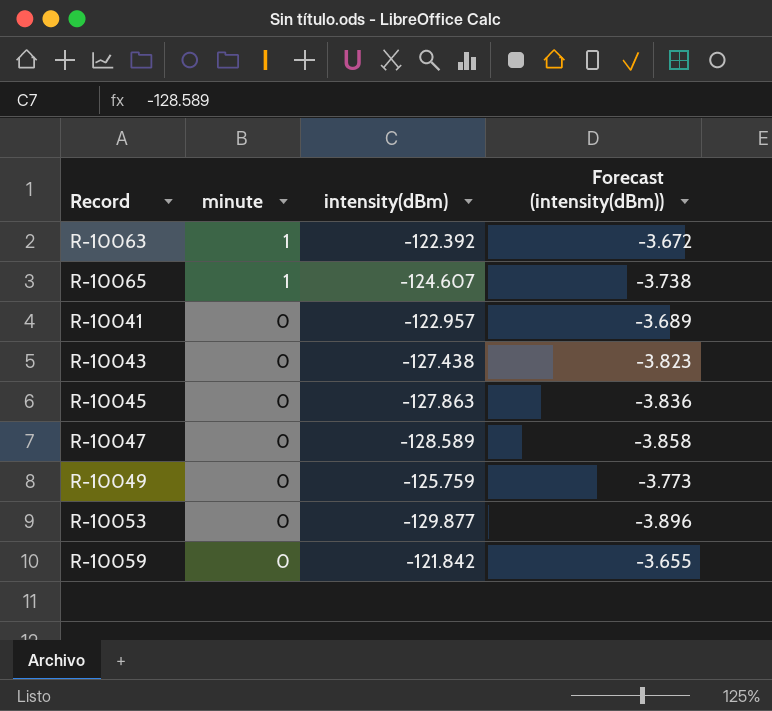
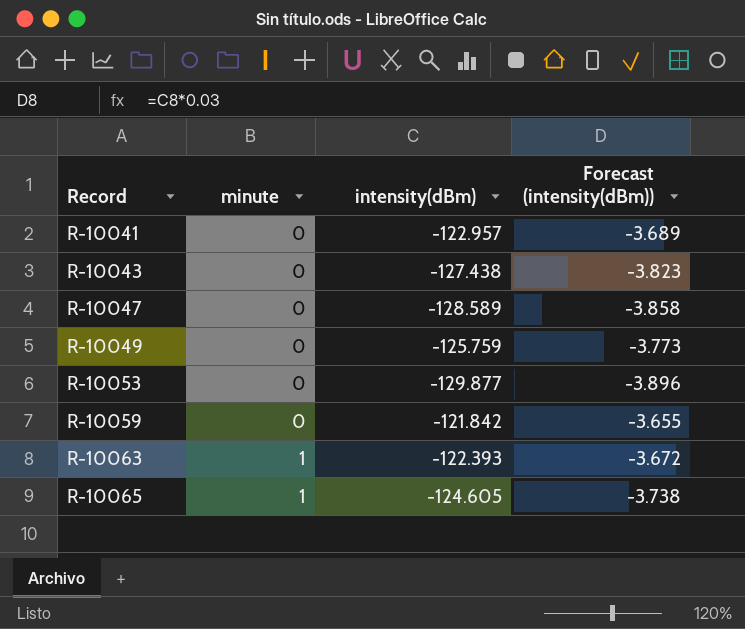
row order: minute descending -> Record ascending
row R-10045: 0 | -127.863 | -3.836 -> none
R-10063 | intensity(dBm): -122.392 -> -122.393
R-10065 | intensity(dBm): -124.607 -> -124.605

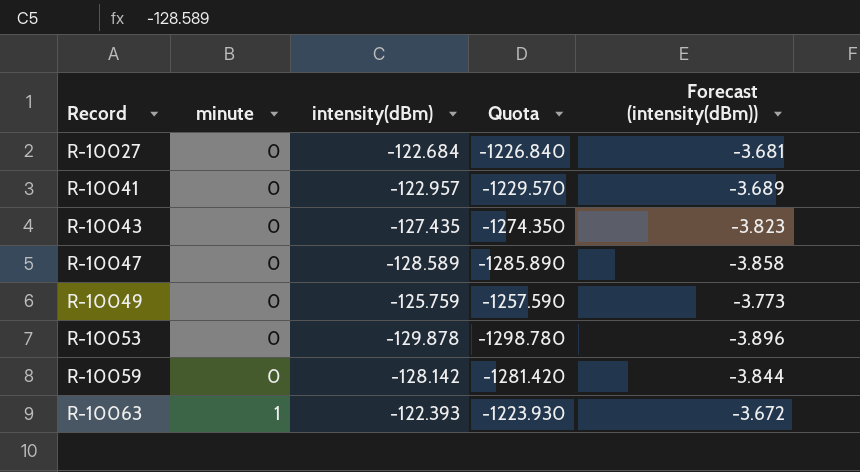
column Quota | formula: none -> [intensity(dBm)] * 10
row R-10065: 1 | -124.605 | -3.738 -> none
row R-10027: none -> 0 | -122.684 | -1226.840 | -3.681
R-10043 | intensity(dBm): -127.438 -> -127.435
R-10053 | intensity(dBm): -129.877 -> -129.878
R-10059 | intensity(dBm): -121.842 -> -128.142
R-10059 | Forecast (intensity(dBm)): -3.655 -> -3.844

